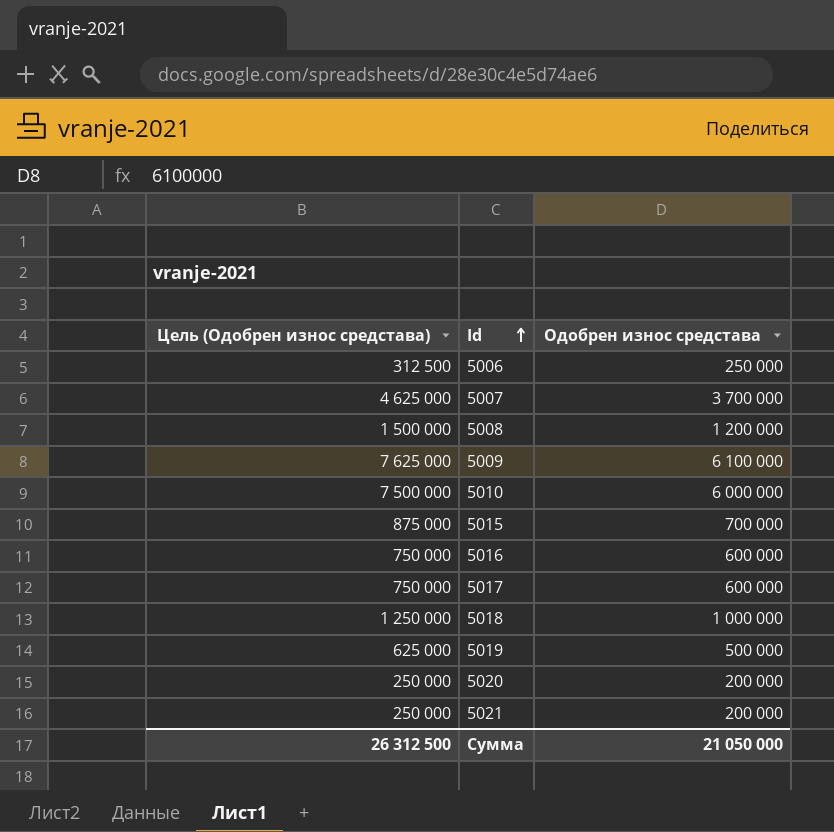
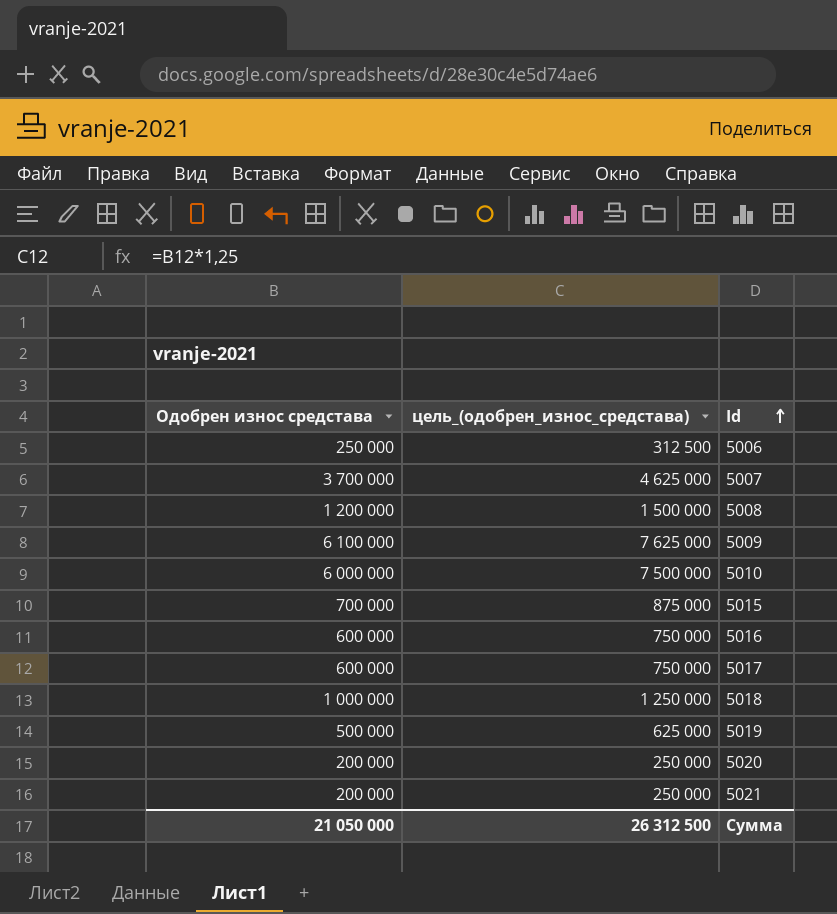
column Одобрен износ средстава | position: 3 -> 1
column name: Цель (Одобрен износ средстава) -> цель_(одобрен_износ_средстава)

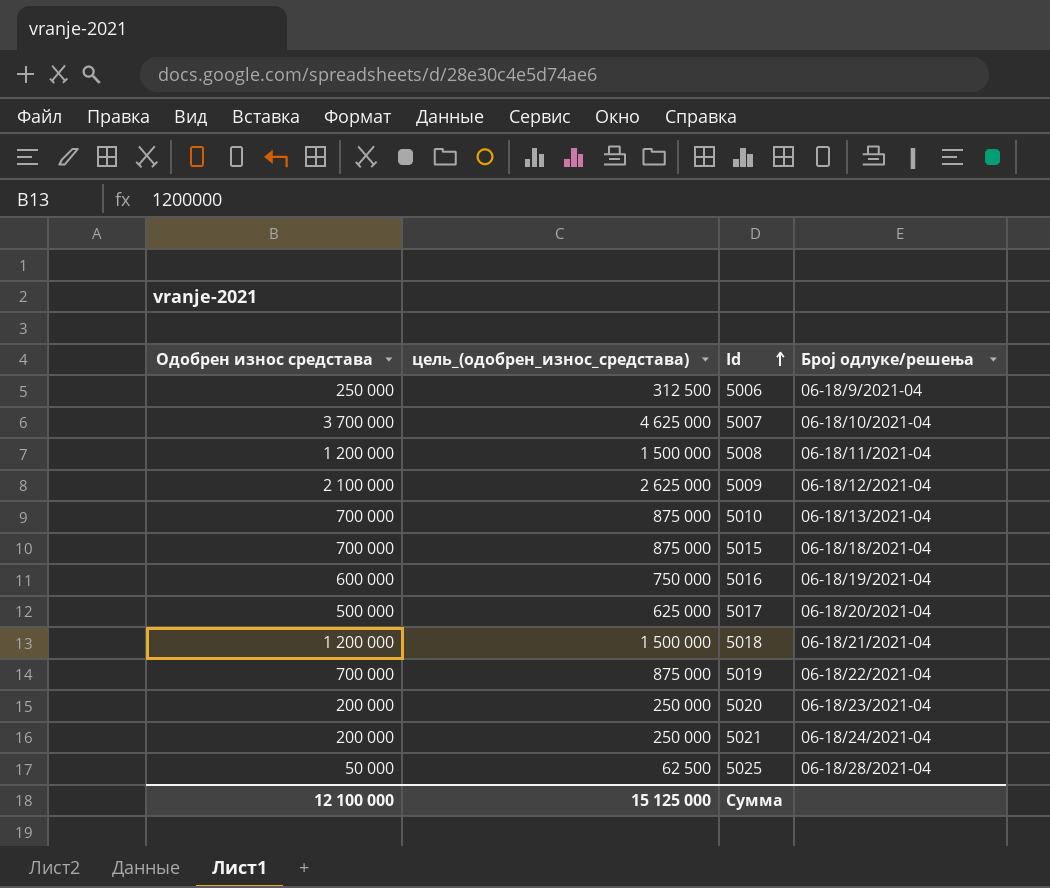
column Број одлуке/решења | position: none -> 4
5009 | Одобрен износ средстава: 6 100 000 -> 2 100 000
5009 | цель_(одобрен_износ_средстава): 7 625 000 -> 2 625 000
5010 | Одобрен износ средстава: 6 000 000 -> 700 000
5010 | цель_(одобрен_износ_средстава): 7 500 000 -> 875 000
5017 | Одобрен износ средстава: 600 000 -> 500 000
5017 | цель_(одобрен_износ_средстава): 750 000 -> 625 000
5018 | Одобрен износ средстава: 1 000 000 -> 1 200 000
5018 | цель_(одобрен_износ_средстава): 1 250 000 -> 1 500 000
5019 | Одобрен износ средстава: 500 000 -> 700 000
5019 | цель_(одобрен_износ_средстава): 625 000 -> 875 000
row 5025: none -> 50 000 | 62 500 | 06-18/28/2021-04
Сумма | Одобрен износ средстава: 21 050 000 -> 12 100 000
Сумма | цель_(одобрен_износ_средстава): 26 312 500 -> 15 125 000

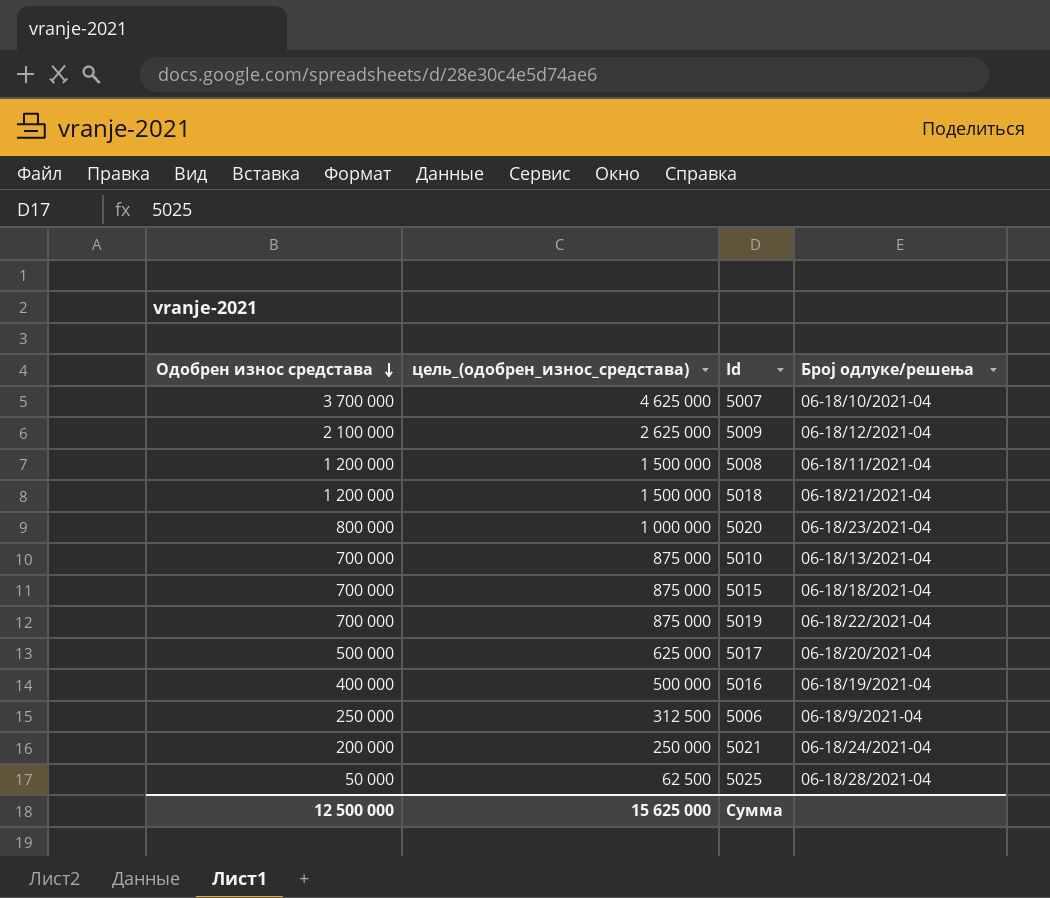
row order: Id ascending -> Одобрен износ средстава descending
5020 | Одобрен износ средстава: 200 000 -> 800 000
5020 | цель_(одобрен_износ_средстава): 250 000 -> 1 000 000
5016 | Одобрен износ средстава: 600 000 -> 400 000
5016 | цель_(одобрен_износ_средстава): 750 000 -> 500 000
Сумма | Одобрен износ средстава: 12 100 000 -> 12 500 000
Сумма | цель_(одобрен_износ_средстава): 15 125 000 -> 15 625 000

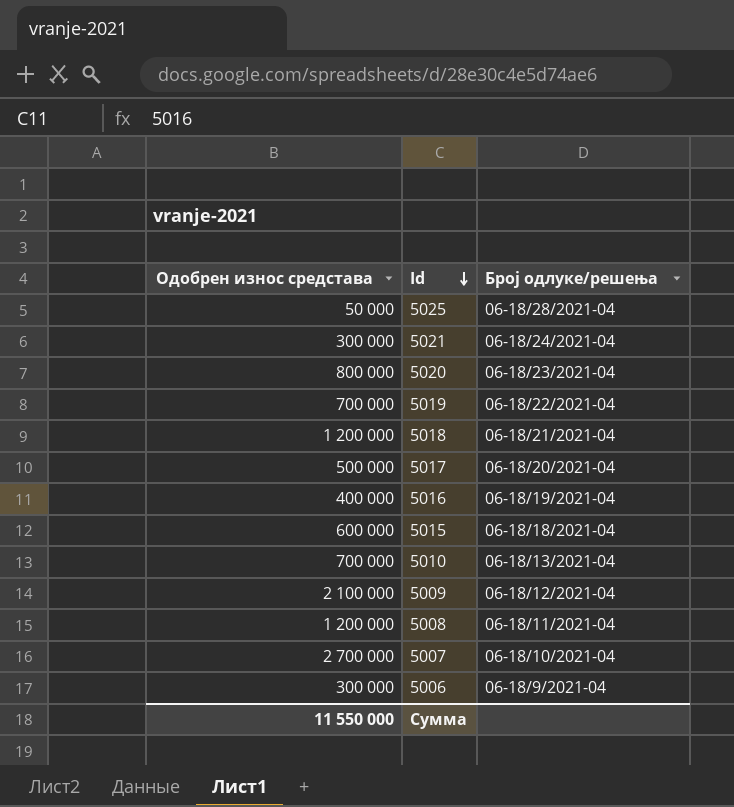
row order: Одобрен износ средстава descending -> Id descending
column цель_(одобрен_износ_средстава) | formula: [Одобрен износ средстава] * 1,25 -> none
5021 | Одобрен износ средстава: 200 000 -> 300 000
5015 | Одобрен износ средстава: 700 000 -> 600 000
5007 | Одобрен износ средстава: 3 700 000 -> 2 700 000
5006 | Одобрен износ средстава: 250 000 -> 300 000
Сумма | Одобрен износ средстава: 12 500 000 -> 11 550 000

